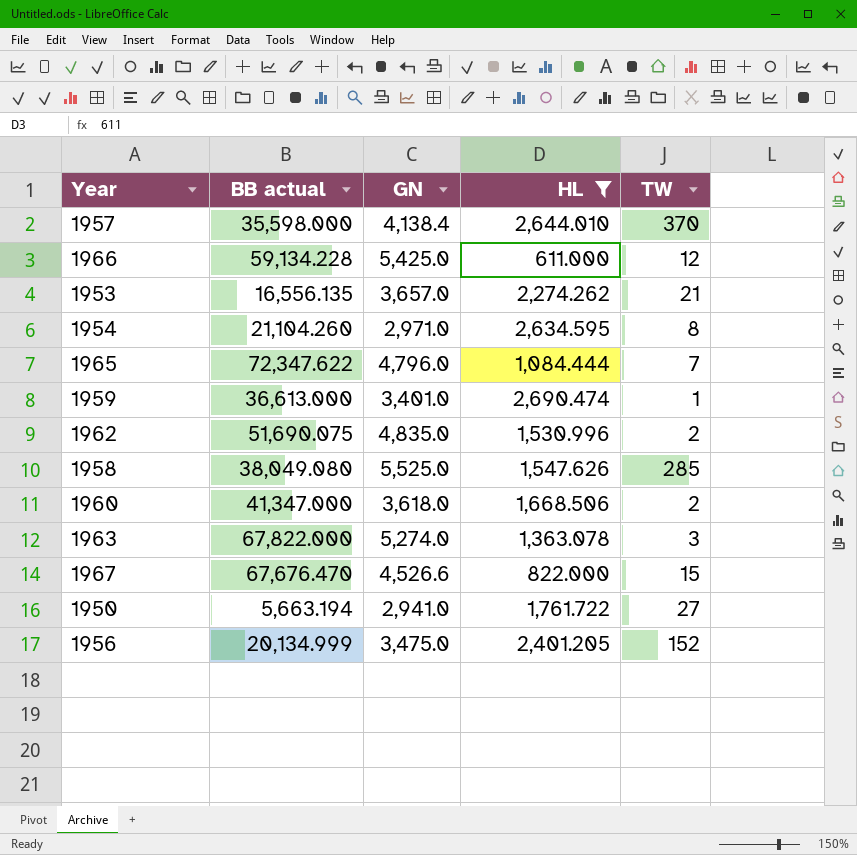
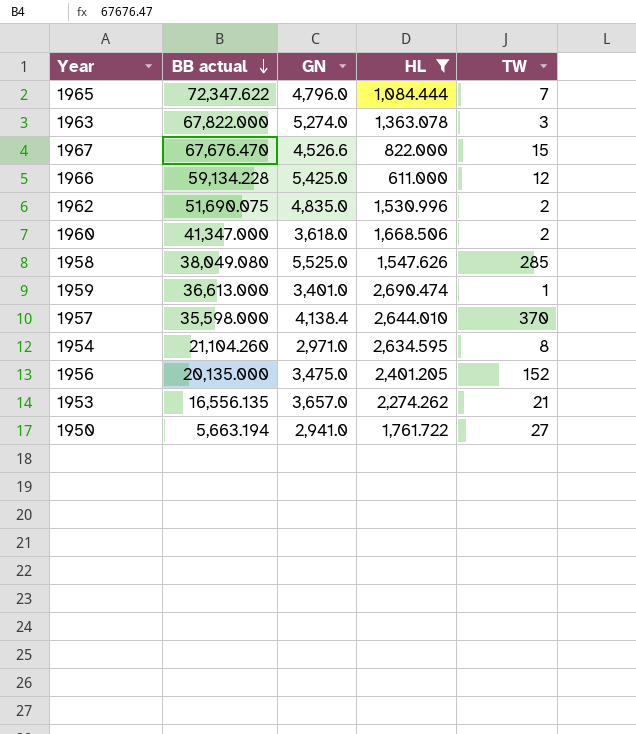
row order: none -> BB actual descending
1956 | BB actual: 20,134.999 -> 20,135.000

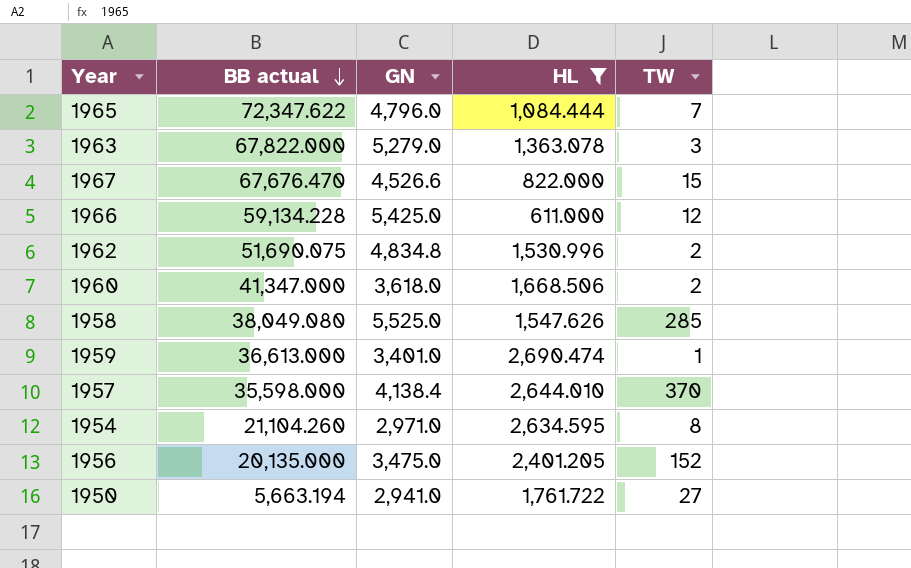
row 1953: 16,556.135 | 3,657.0 | 2,274.262 | 21 -> none
1963 | GN: 5,274.0 -> 5,279.0
1962 | GN: 4,835.0 -> 4,834.8

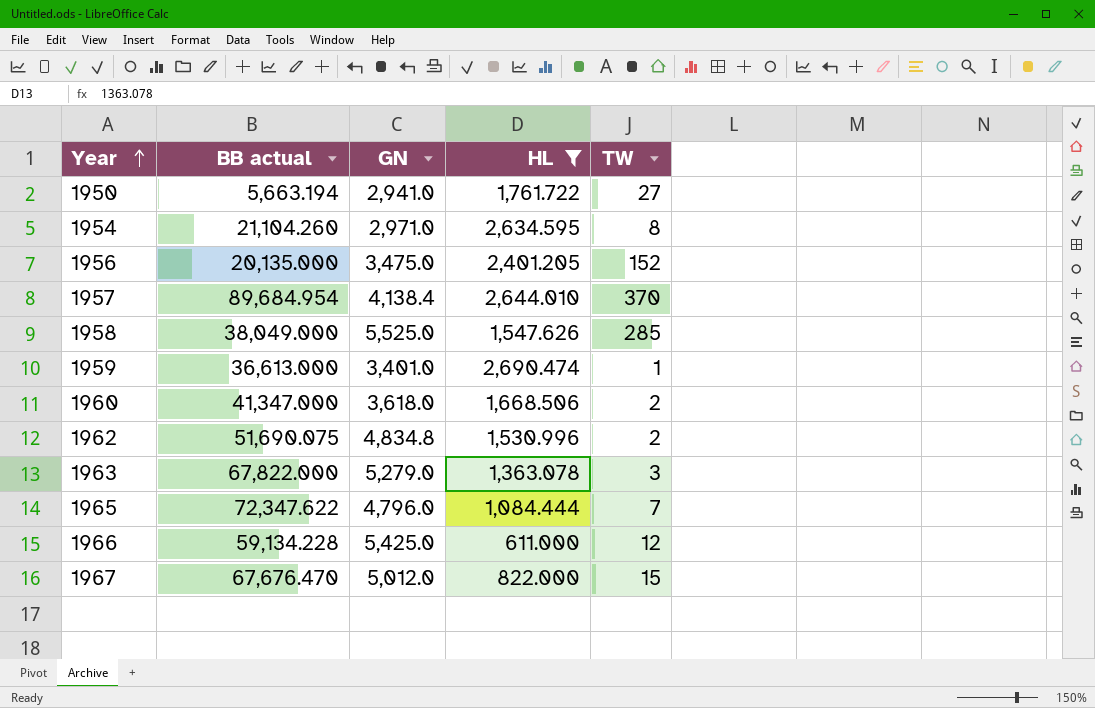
row order: BB actual descending -> Year ascending
1957 | BB actual: 35,598.000 -> 89,684.954
1958 | BB actual: 38,049.080 -> 38,049.000
1967 | GN: 4,526.6 -> 5,012.0

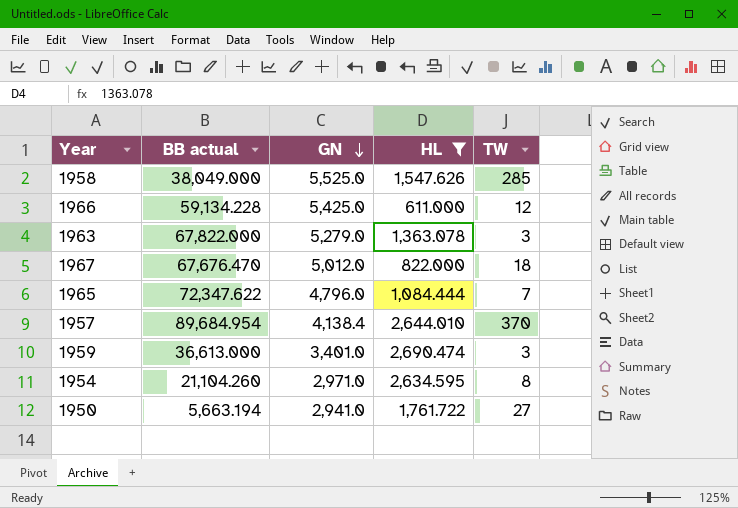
row order: Year ascending -> GN descending
row 1956: 20,135.000 | 3,475.0 | 2,401.205 | 152 -> none
row 1960: 41,347.000 | 3,618.0 | 1,668.506 | 2 -> none
row 1962: 51,690.075 | 4,834.8 | 1,530.996 | 2 -> none
1967 | TW: 15 -> 18
1959 | TW: 1 -> 3

